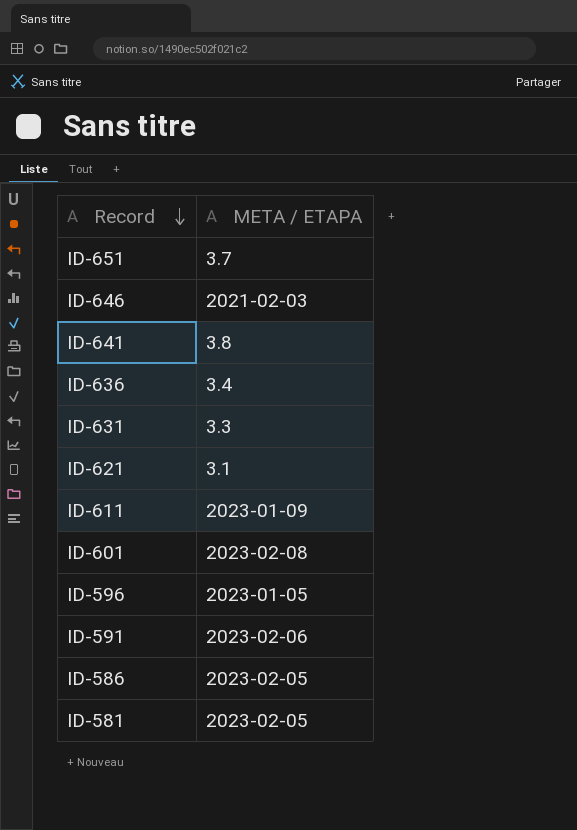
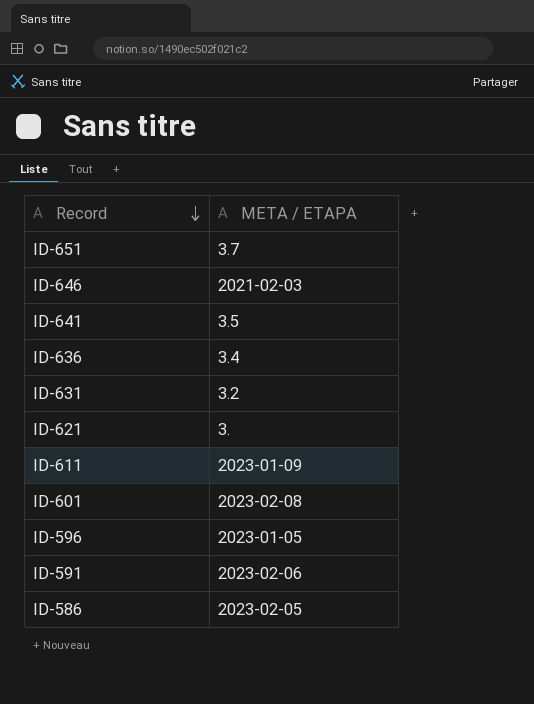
row ID-581: 2023-02-05 -> none
ID-641 | META / ETAPA: 3.8 -> 3.5
ID-631 | META / ETAPA: 3.3 -> 3.2
ID-621 | META / ETAPA: 3.1 -> 3.

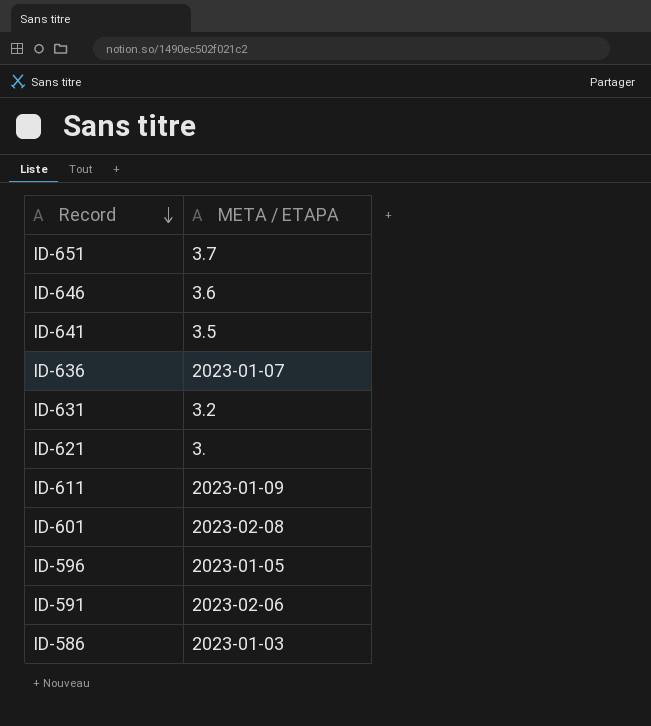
ID-646 | META / ETAPA: 2021-02-03 -> 3.6
ID-636 | META / ETAPA: 3.4 -> 2023-01-07
ID-586 | META / ETAPA: 2023-02-05 -> 2023-01-03

